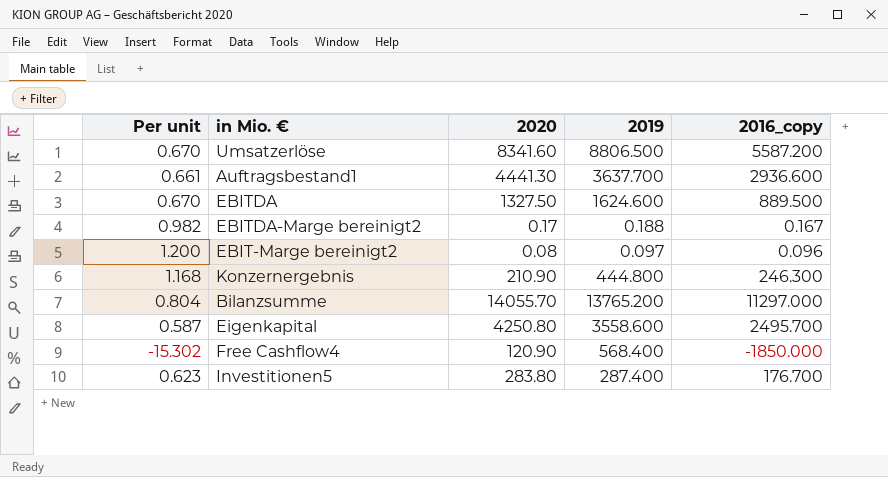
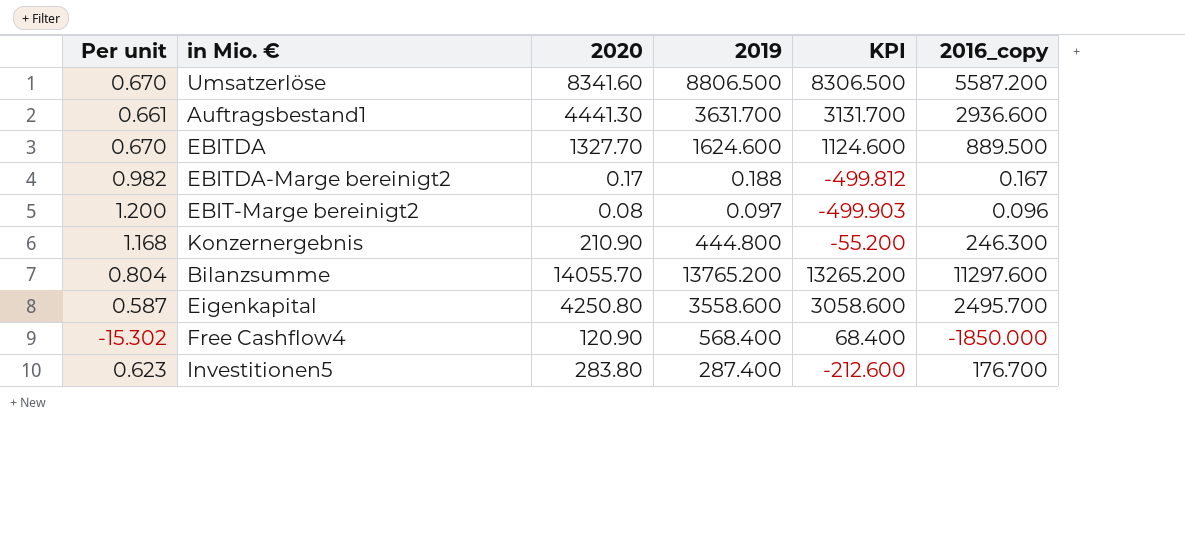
column KPI | formula: none -> [2019] - 500
Auftragsbestand1 | 2019: 3637.700 -> 3631.700
EBITDA | 2020: 1327.50 -> 1327.70
Bilanzsumme | 2016_copy: 11297.000 -> 11297.600

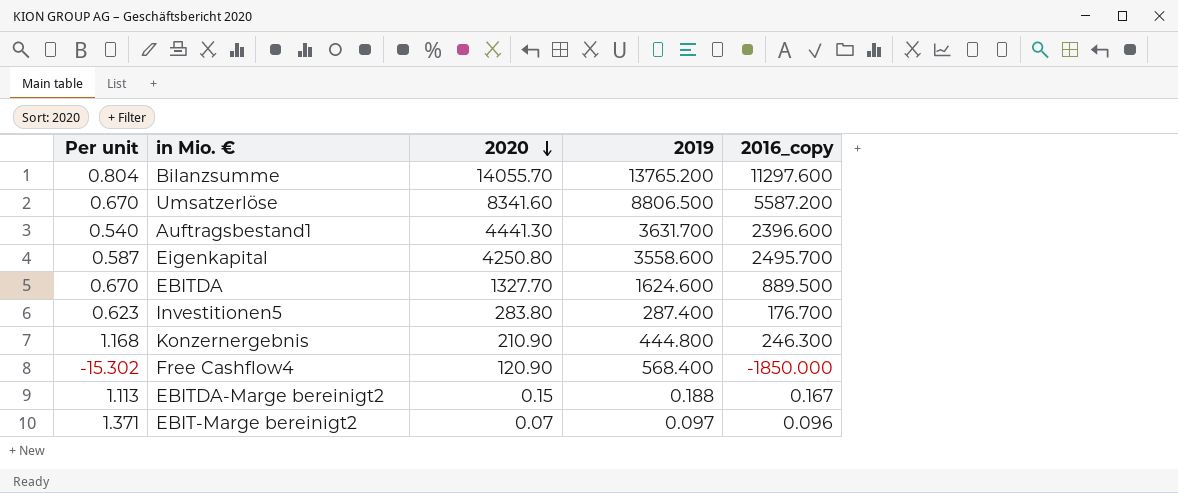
row order: none -> 2020 descending
column KPI | formula: [2019] - 500 -> none
Auftragsbestand1 | Per unit: 0.661 -> 0.540
Auftragsbestand1 | 2016_copy: 2936.600 -> 2396.600
EBITDA-Marge bereinigt2 | Per unit: 0.982 -> 1.113
EBITDA-Marge bereinigt2 | 2020: 0.17 -> 0.15
EBIT-Marge bereinigt2 | Per unit: 1.200 -> 1.371
EBIT-Marge bereinigt2 | 2020: 0.08 -> 0.07

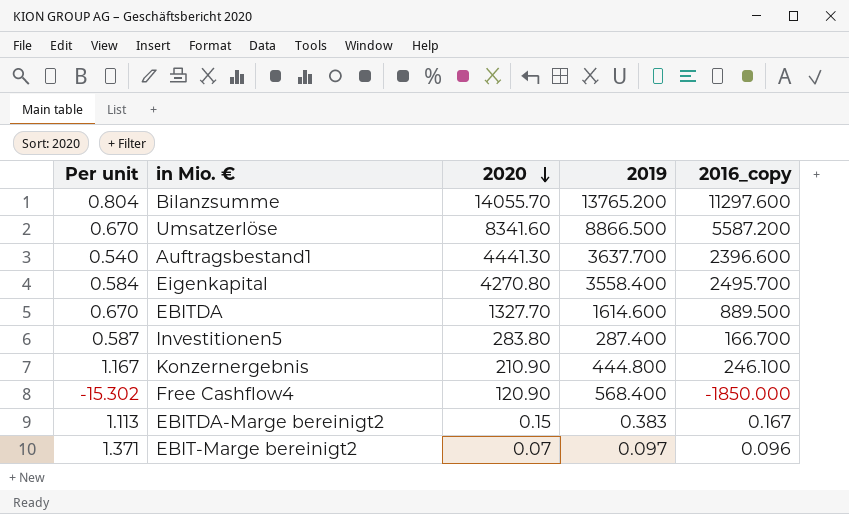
Umsatzerlöse | 2019: 8806.500 -> 8866.500
Auftragsbestand1 | 2019: 3631.700 -> 3637.700
Eigenkapital | Per unit: 0.587 -> 0.584
Eigenkapital | 2020: 4250.80 -> 4270.80
Eigenkapital | 2019: 3558.600 -> 3558.400
EBITDA | 2019: 1624.600 -> 1614.600
Investitionen5 | Per unit: 0.623 -> 0.587
Investitionen5 | 2016_copy: 176.700 -> 166.700
Konzernergebnis | Per unit: 1.168 -> 1.167
Konzernergebnis | 2016_copy: 246.300 -> 246.100
EBITDA-Marge bereinigt2 | 2019: 0.188 -> 0.383

